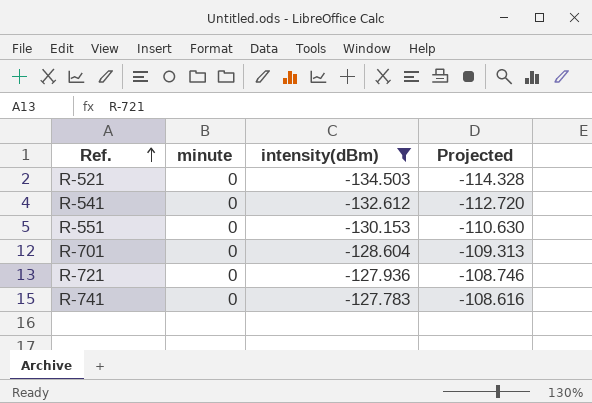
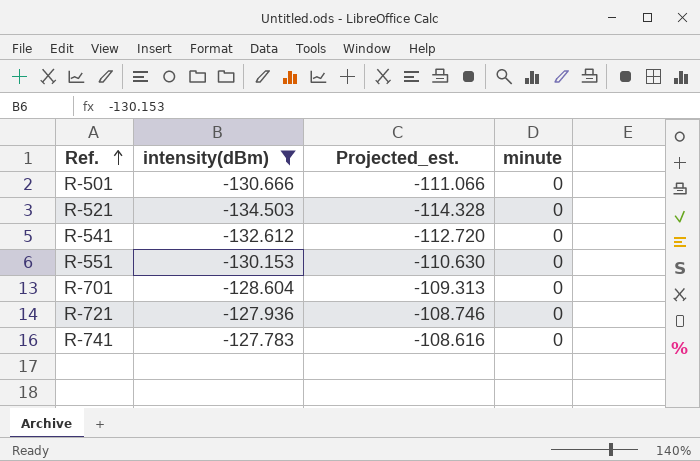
column name: Projected -> Projected_est.
column minute | position: 2 -> 4
row R-501: none -> -130.666 | -111.066 | 0

